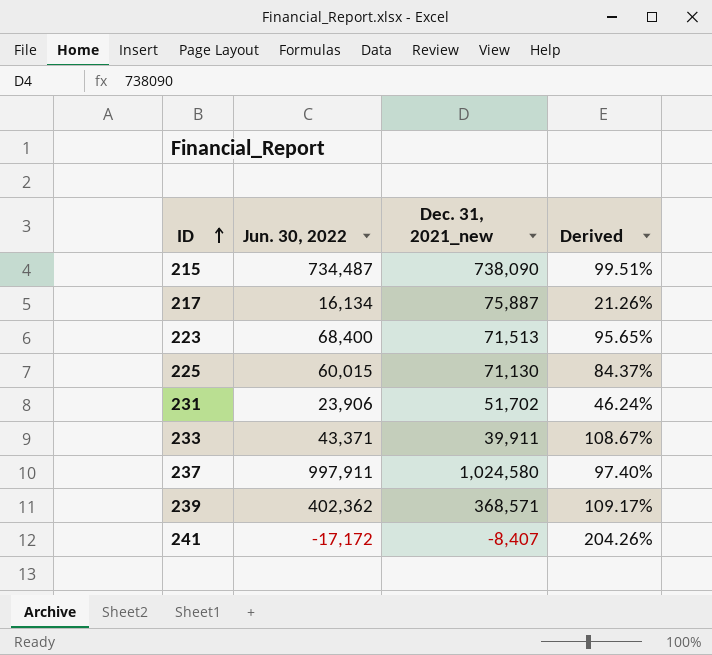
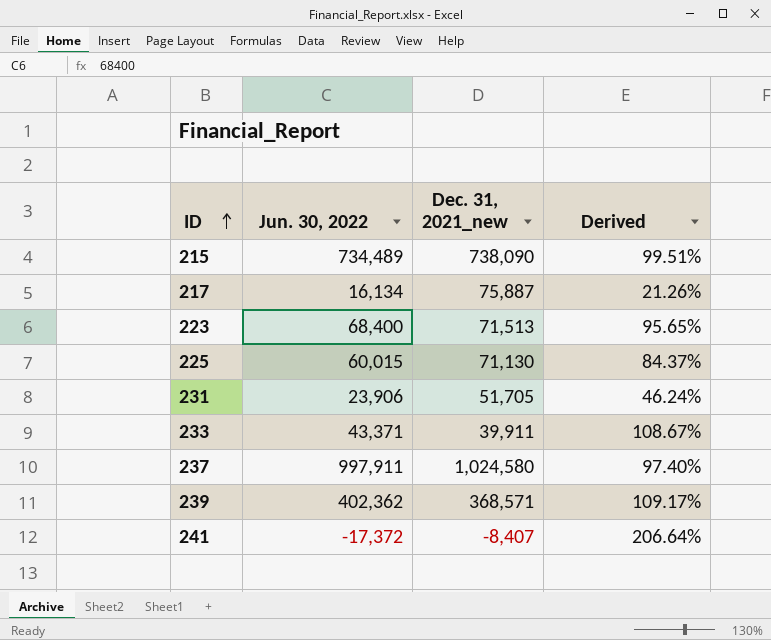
215 | Jun. 30, 2022: 734,487 -> 734,489
231 | Dec. 31, 2021_new: 51,702 -> 51,705
241 | Jun. 30, 2022: -17,172 -> -17,372
241 | Derived: 204.26% -> 206.64%

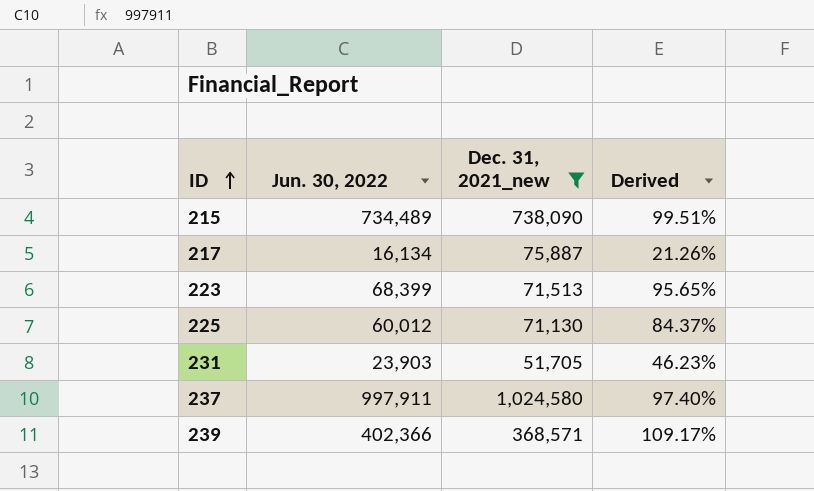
filter: none -> Dec. 31, 2021_new >= 51,705
223 | Jun. 30, 2022: 68,400 -> 68,399
225 | Jun. 30, 2022: 60,015 -> 60,012
231 | Jun. 30, 2022: 23,906 -> 23,903
231 | Derived: 46.24% -> 46.23%
239 | Jun. 30, 2022: 402,362 -> 402,366

